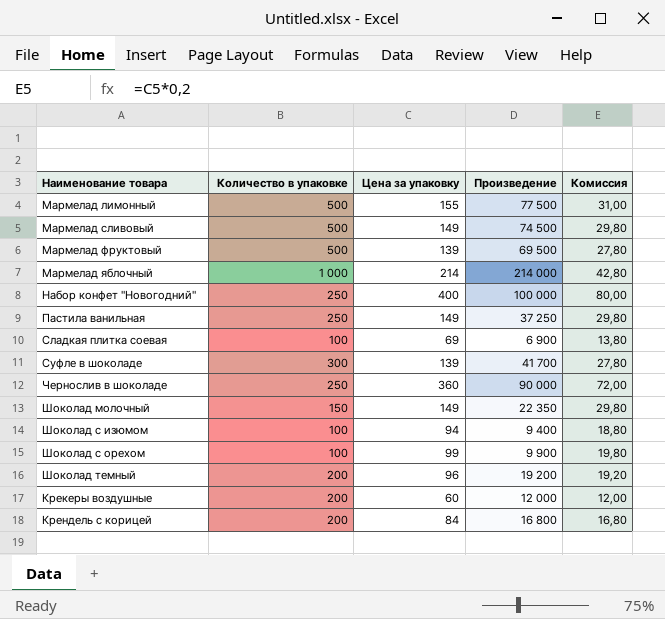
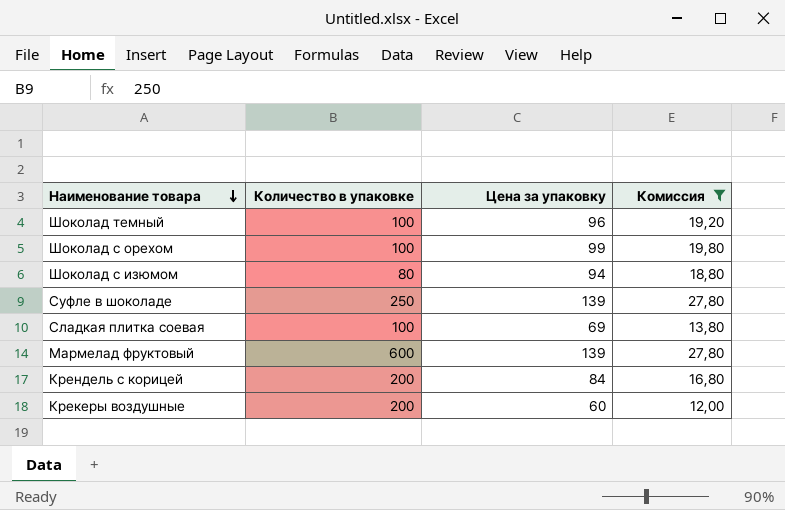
filter: none -> Комиссия <= 27,80
row order: none -> Наименование товара descending
column Произведение | formula: [Количество в упаковке] * [Цена за упаковку] -> none
Шоколад темный | Количество в упаковке: 200 -> 100
Шоколад с изюмом | Количество в упаковке: 100 -> 80
Суфле в шоколаде | Количество в упаковке: 300 -> 250
Мармелад фруктовый | Количество в упаковке: 500 -> 600

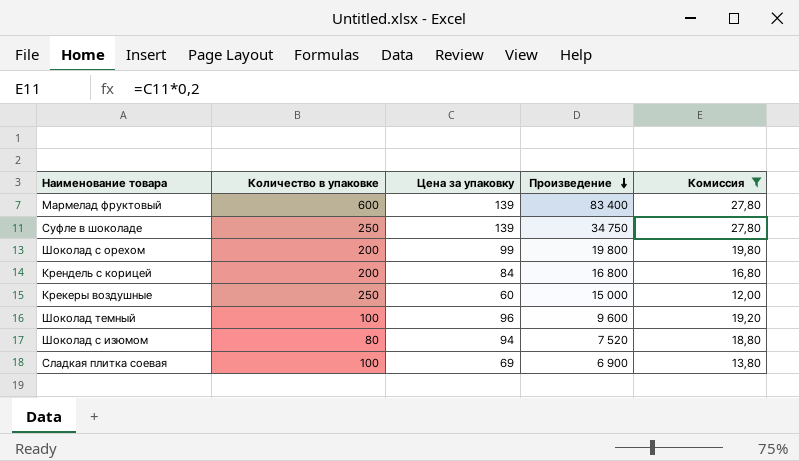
row order: Наименование товара descending -> Произведение descending
column Произведение | formula: none -> [Количество в упаковке] * [Цена за упаковку]
Шоколад с орехом | Количество в упаковке: 100 -> 200
Крекеры воздушные | Количество в упаковке: 200 -> 250

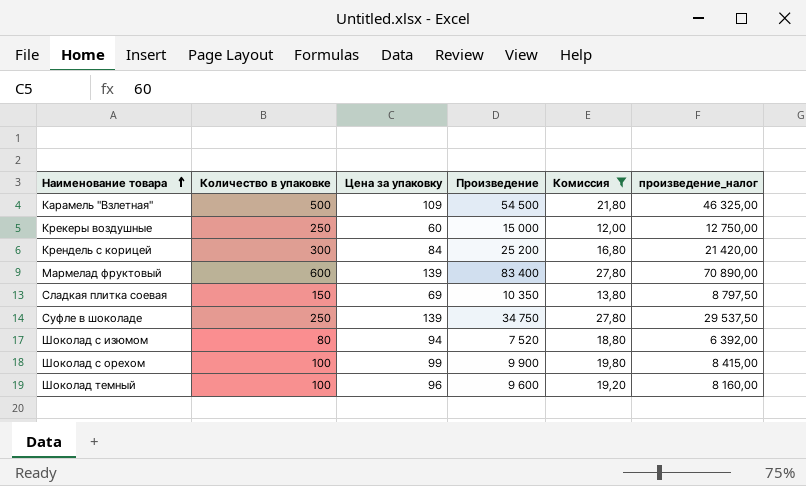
row order: Произведение descending -> Наименование товара ascending
column произведение_налог | formula: none -> [Произведение] * 0,85
row Карамель "Взлетная": none -> 500 | 109 | 54 500 | 21,80 | 46 325,00
Крендель с корицей | Количество в упаковке: 200 -> 300
Крендель с корицей | Произведение: 16 800 -> 25 200
Сладкая плитка соевая | Количество в упаковке: 100 -> 150
Сладкая плитка соевая | Произведение: 6 900 -> 10 350
Шоколад с орехом | Количество в упаковке: 200 -> 100
Шоколад с орехом | Произведение: 19 800 -> 9 900

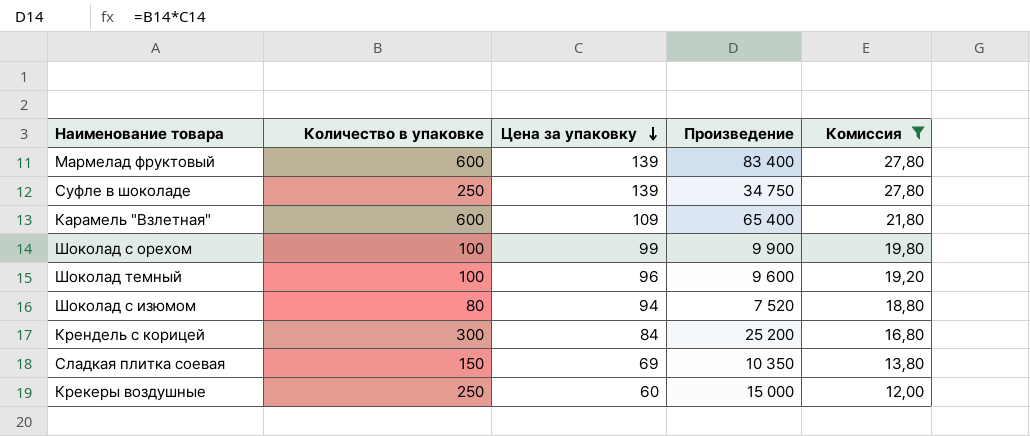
row order: Наименование товара ascending -> Цена за упаковку descending
column произведение_налог | formula: [Произведение] * 0,85 -> none
Карамель "Взлетная" | Количество в упаковке: 500 -> 600
Карамель "Взлетная" | Произведение: 54 500 -> 65 400

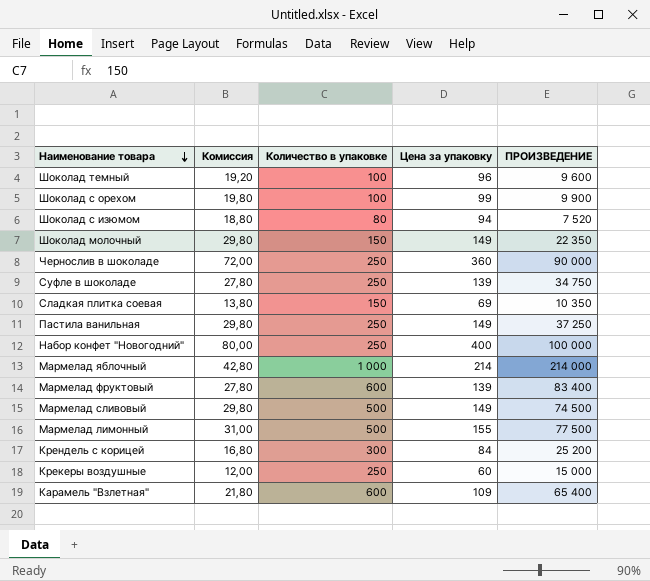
filter: Комиссия <= 27,80 -> none
row order: Цена за упаковку descending -> Наименование товара descending
column Комиссия | position: 5 -> 2
column name: Произведение -> ПРОИЗВЕДЕНИЕ

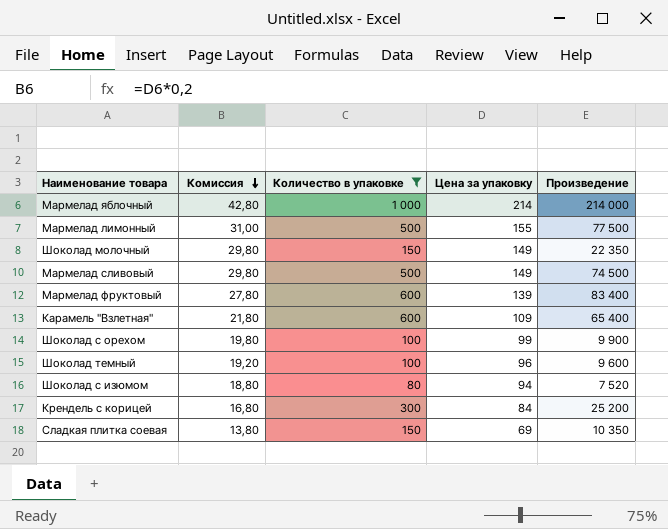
filter: none -> Количество в упаковке != 250
row order: Наименование товара descending -> Комиссия descending
column name: ПРОИЗВЕДЕНИЕ -> Произведение

